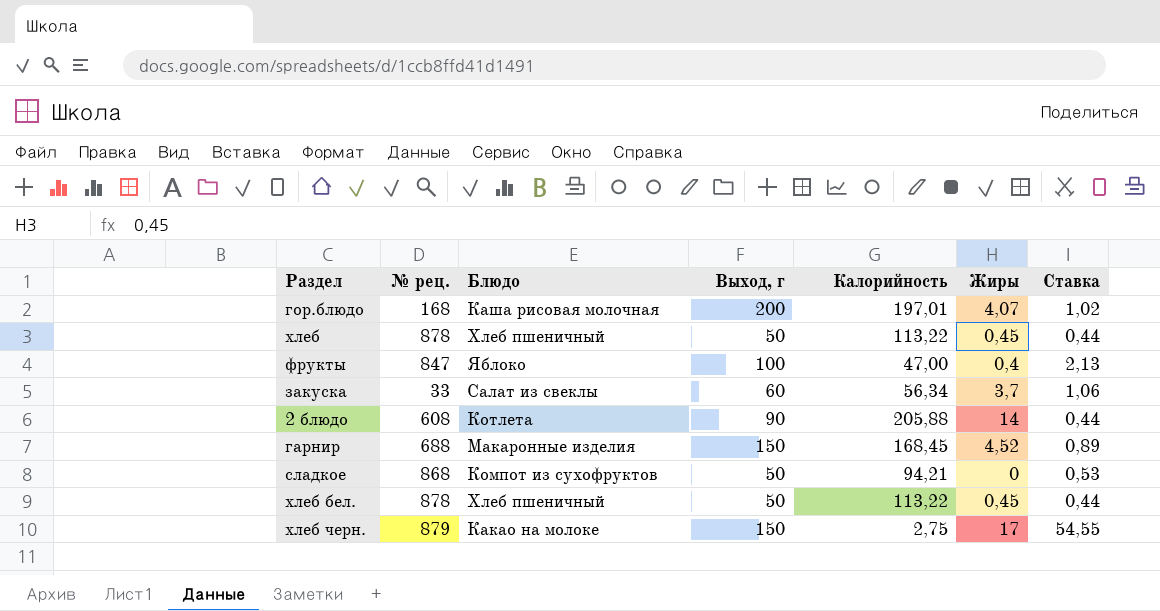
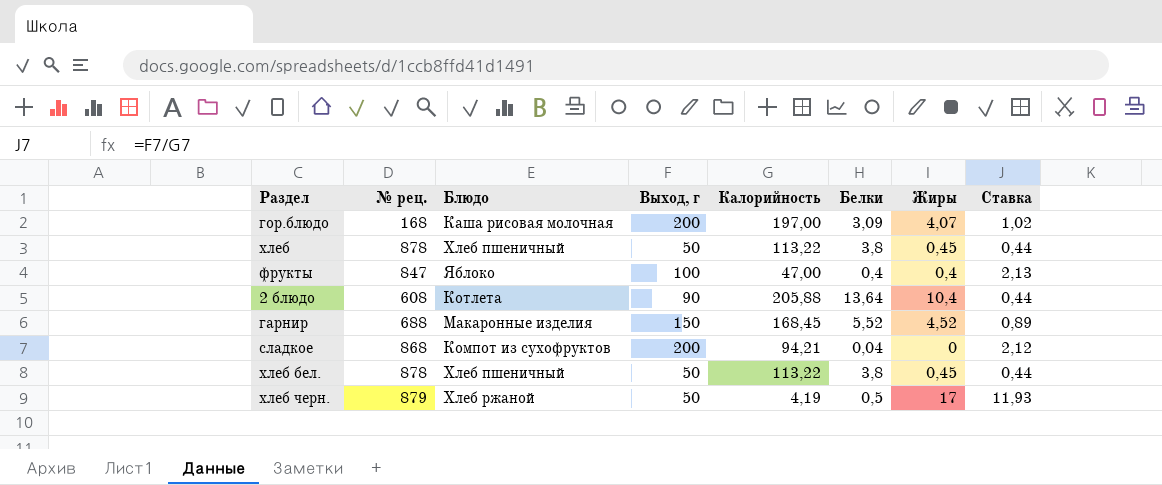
column Белки | position: none -> 6
row закуска: 33 | Салат из свеклы | 60 | 56,34 | 3,7 | 1,06 -> none
гор.блюдо | Калорийность: 197,01 -> 197,00
2 блюдо | Жиры: 14 -> 10,4
сладкое | Выход, г: 50 -> 200
сладкое | Ставка: 0,53 -> 2,12
хлеб черн. | Блюдо: Какао на молоке -> Хлеб ржаной
хлеб черн. | Выход, г: 150 -> 50
хлеб черн. | Калорийность: 2,75 -> 4,19
хлеб черн. | Ставка: 54,55 -> 11,93

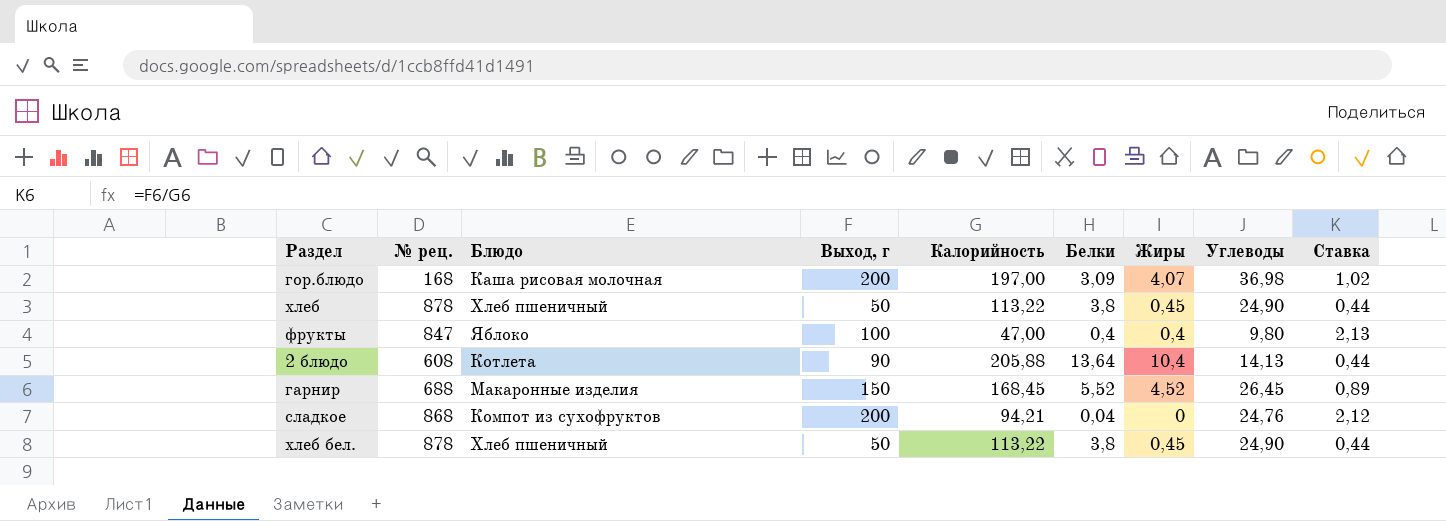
column Углеводы | position: none -> 8
row хлеб черн.: 879 | Хлеб ржаной | 50 | 4,19 | 0,5 | 17 | 11,93 -> none

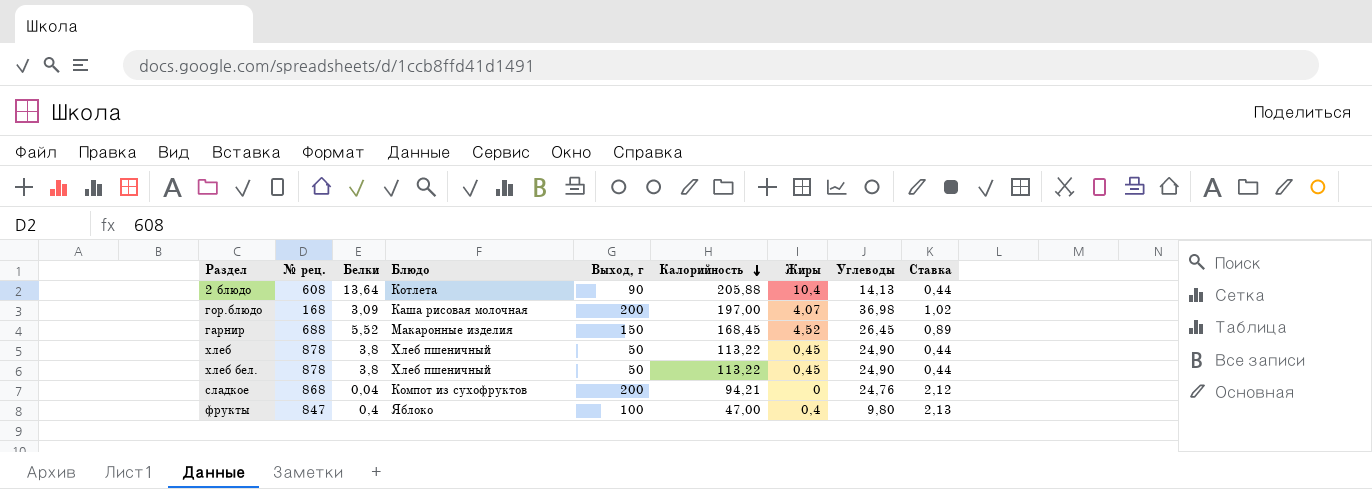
row order: none -> Калорийность descending
column Белки | position: 6 -> 3

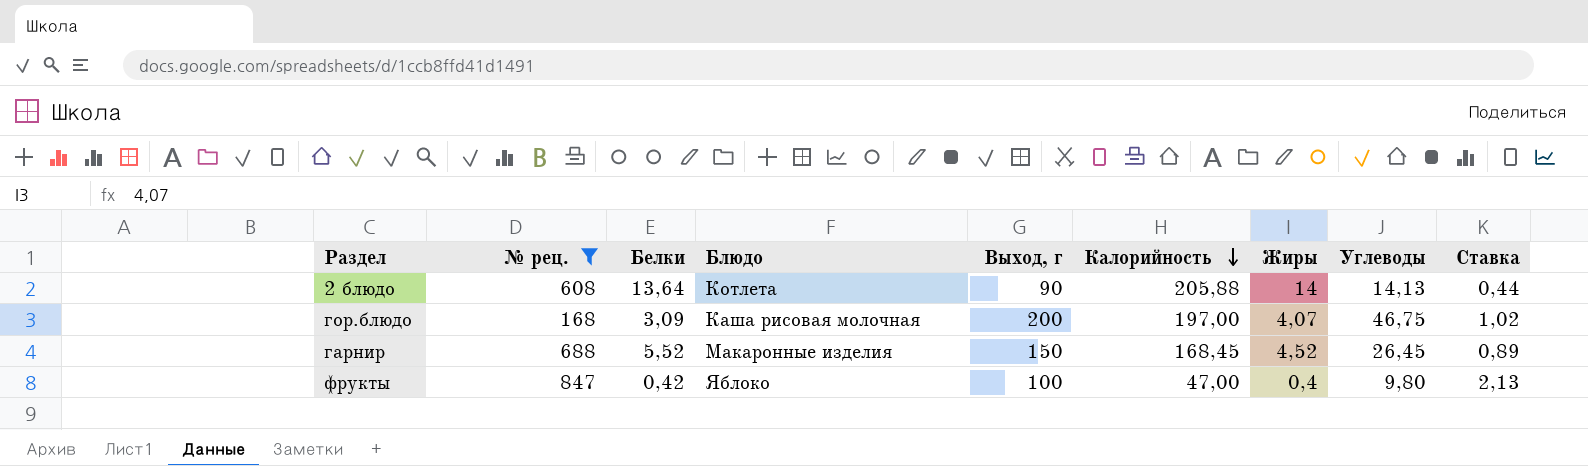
filter: none -> № рец. <= 847
2 блюдо | Жиры: 10,4 -> 14
гор.блюдо | Углеводы: 36,98 -> 46,75
фрукты | Белки: 0,4 -> 0,42

